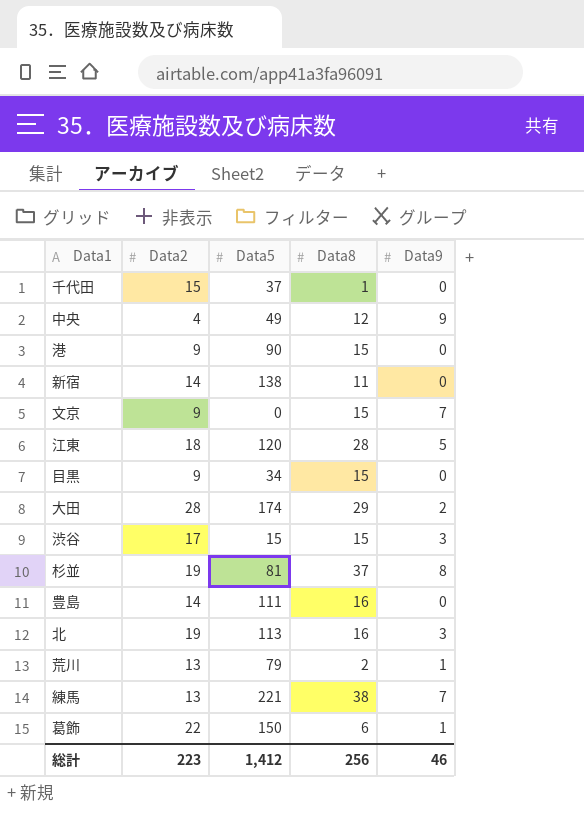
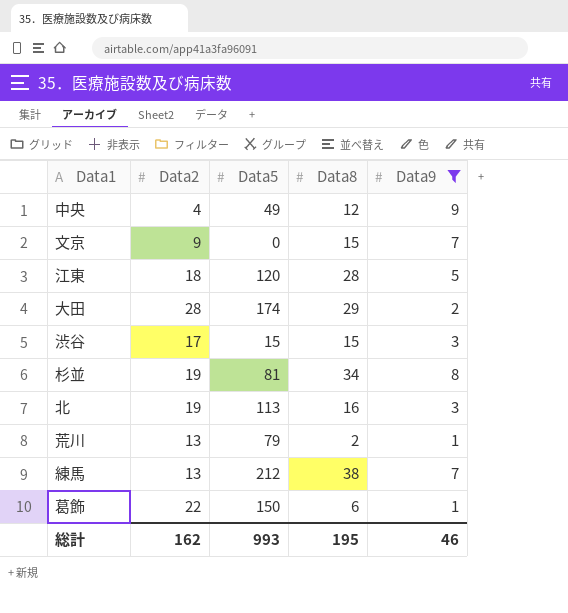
filter: none -> Data9 != 0
杉並 | Data8: 37 -> 34
練馬 | Data5: 221 -> 212
総計 | Data2: 223 -> 162
総計 | Data5: 1,412 -> 993
総計 | Data8: 256 -> 195

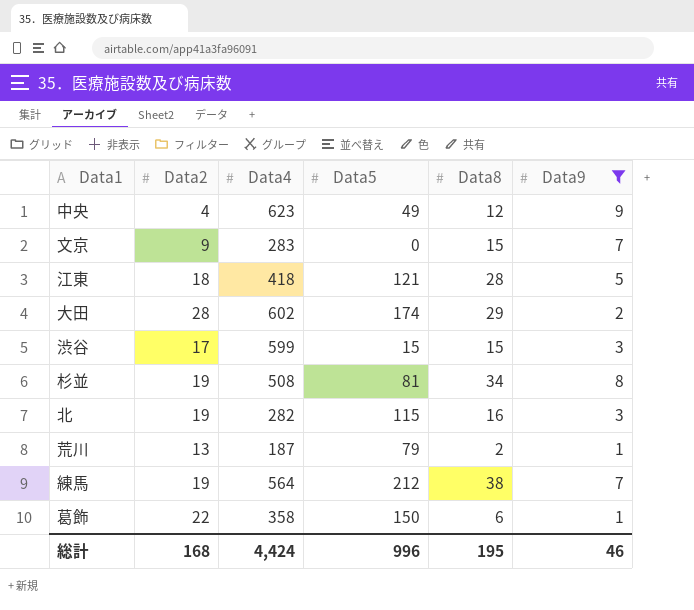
column Data4 | position: none -> 3
江東 | Data5: 120 -> 121
北 | Data5: 113 -> 115
練馬 | Data2: 13 -> 19
総計 | Data2: 162 -> 168
総計 | Data5: 993 -> 996

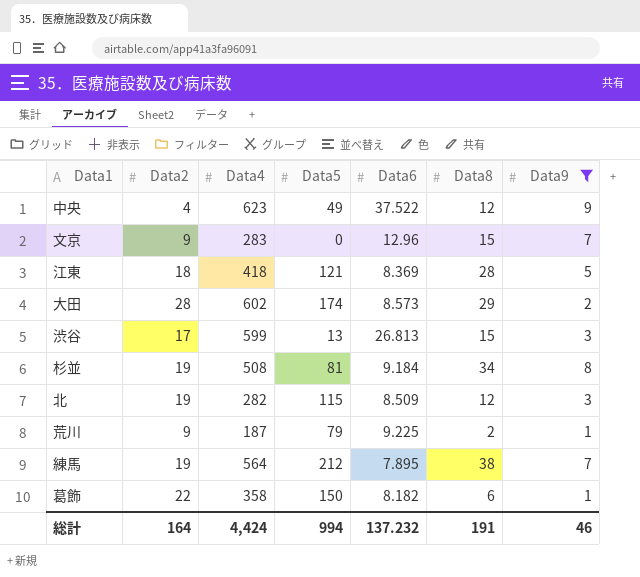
column Data6 | position: none -> 5
渋谷 | Data5: 15 -> 13
北 | Data8: 16 -> 12
荒川 | Data2: 13 -> 9
総計 | Data2: 168 -> 164
総計 | Data5: 996 -> 994
総計 | Data8: 195 -> 191

